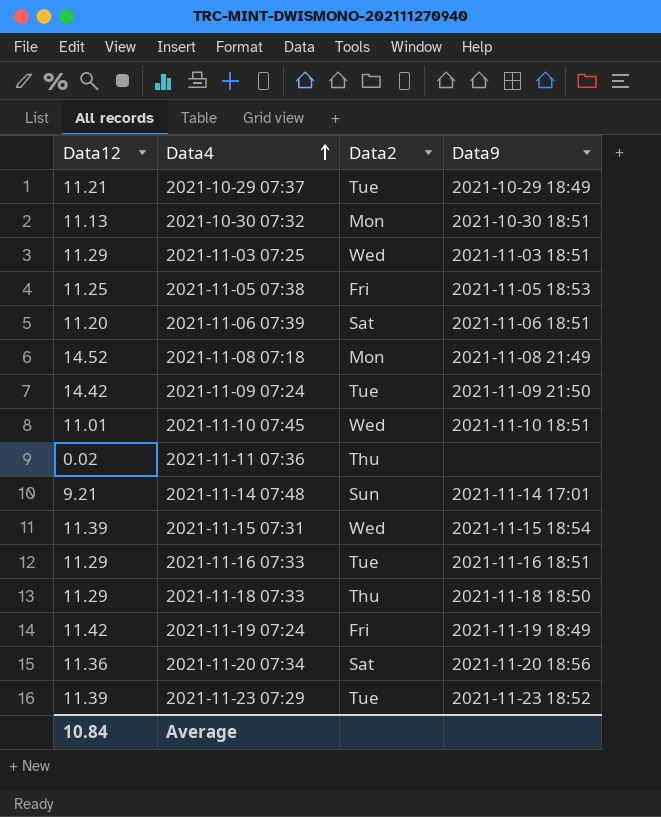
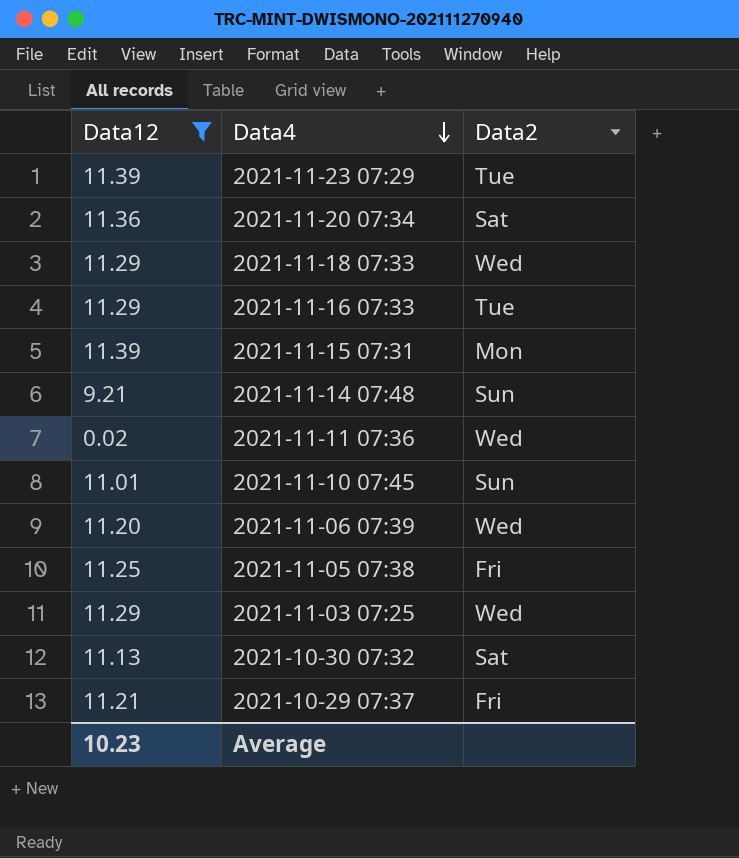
filter: none -> Data12 <= 11.39
row order: Data4 ascending -> Data4 descending
column Data9 | position: 4 -> none
2021-11-18 07:33 | Data2: Thu -> Wed
2021-11-15 07:31 | Data2: Wed -> Mon
2021-11-11 07:36 | Data2: Thu -> Wed
2021-11-10 07:45 | Data2: Wed -> Sun
2021-11-06 07:39 | Data2: Sat -> Wed
2021-10-30 07:32 | Data2: Mon -> Sat
2021-10-29 07:37 | Data2: Tue -> Fri
Average | Data12: 10.84 -> 10.23

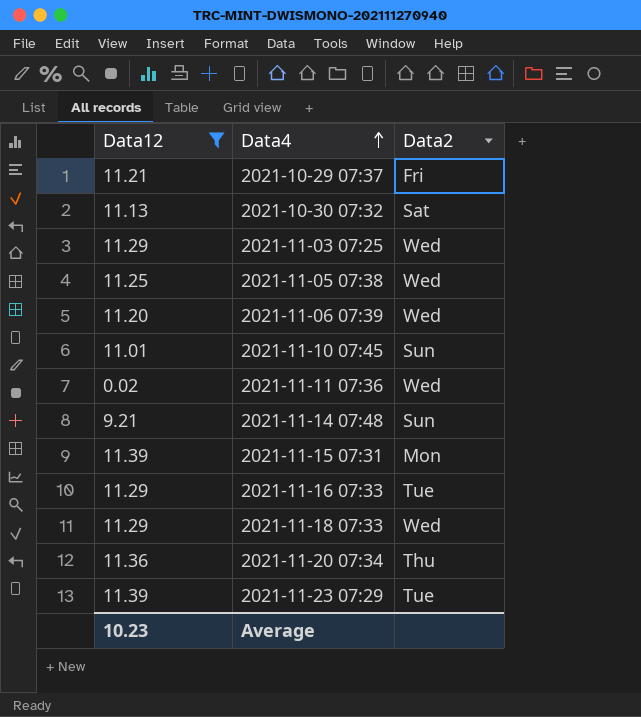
row order: Data4 descending -> Data4 ascending
2021-11-05 07:38 | Data2: Fri -> Wed
2021-11-20 07:34 | Data2: Sat -> Thu

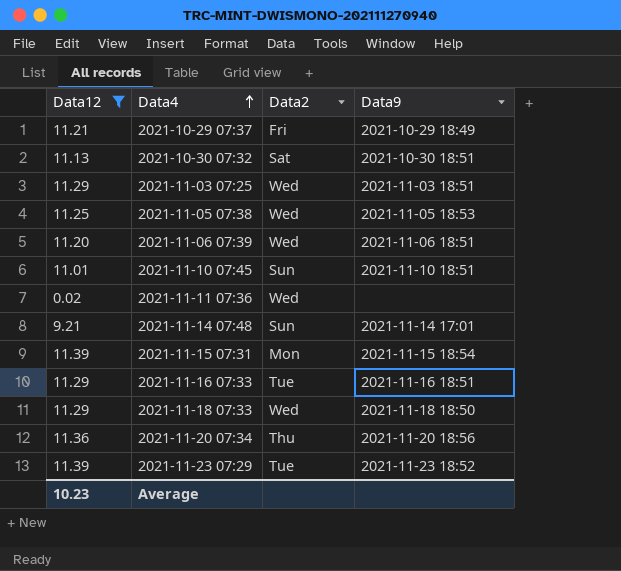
column Data9 | position: none -> 4

